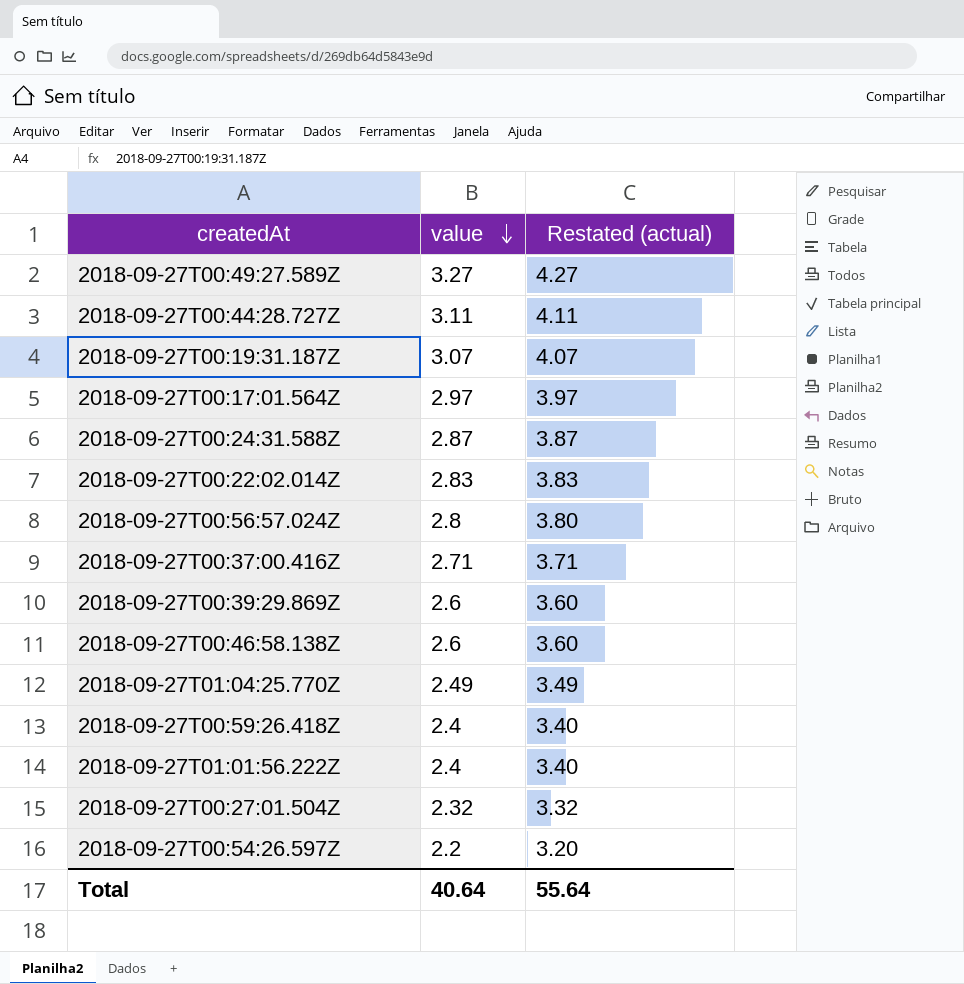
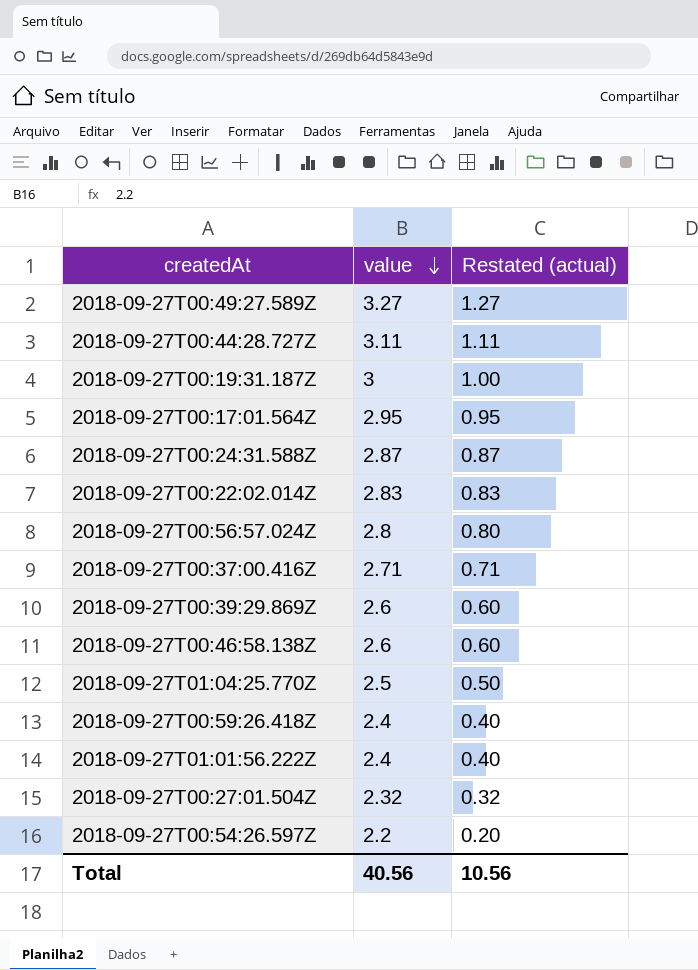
column Restated (actual) | formula: [value] + 1 -> [value] - 2
2018-09-27T00:19:31.187Z | value: 3.07 -> 3
2018-09-27T00:17:01.564Z | value: 2.97 -> 2.95
2018-09-27T01:04:25.770Z | value: 2.49 -> 2.5
Total | value: 40.64 -> 40.56
Total | Restated (actual): 55.64 -> 10.56

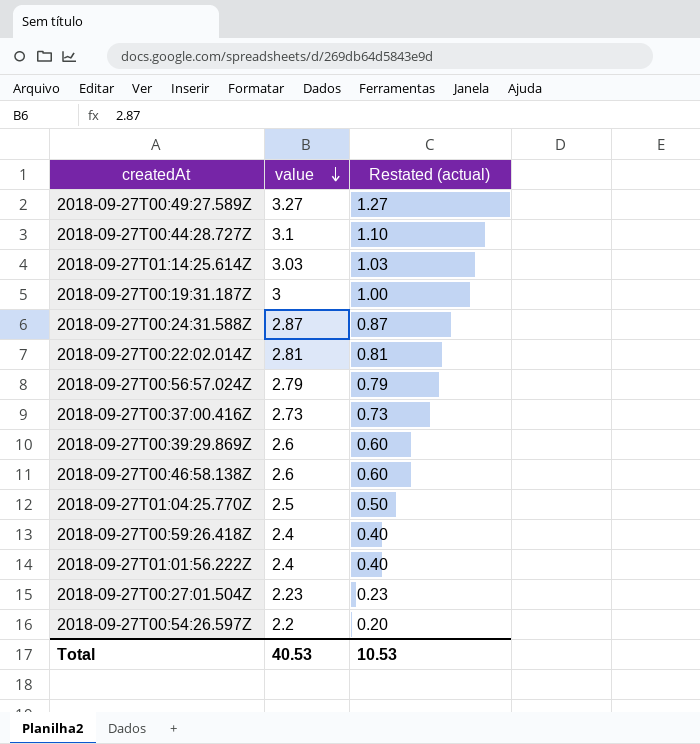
row 2018-09-27T00:17:01.564Z: 2.95 | 0.95 -> none
2018-09-27T00:44:28.727Z | value: 3.11 -> 3.1
2018-09-27T00:44:28.727Z | Restated (actual): 1.11 -> 1.10
row 2018-09-27T01:14:25.614Z: none -> 3.03 | 1.03
2018-09-27T00:22:02.014Z | value: 2.83 -> 2.81
2018-09-27T00:22:02.014Z | Restated (actual): 0.83 -> 0.81
2018-09-27T00:56:57.024Z | value: 2.8 -> 2.79
2018-09-27T00:56:57.024Z | Restated (actual): 0.80 -> 0.79
2018-09-27T00:37:00.416Z | value: 2.71 -> 2.73
2018-09-27T00:37:00.416Z | Restated (actual): 0.71 -> 0.73
2018-09-27T00:27:01.504Z | value: 2.32 -> 2.23
2018-09-27T00:27:01.504Z | Restated (actual): 0.32 -> 0.23
Total | value: 40.56 -> 40.53
Total | Restated (actual): 10.56 -> 10.53

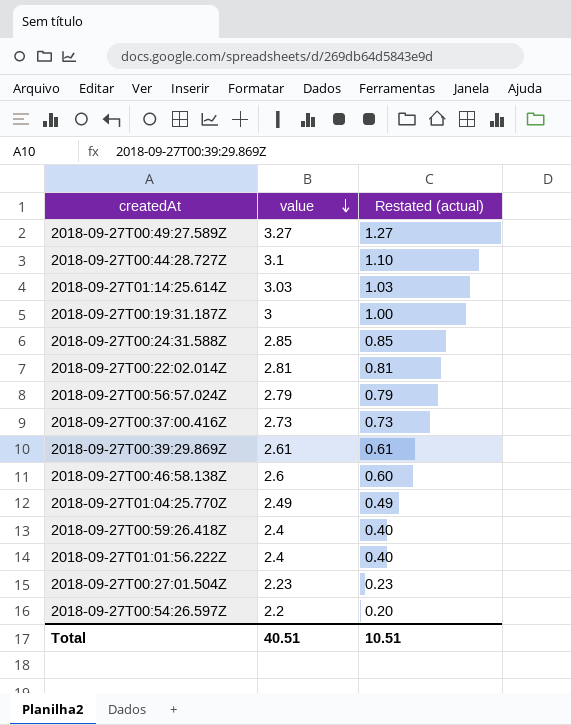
2018-09-27T00:24:31.588Z | value: 2.87 -> 2.85
2018-09-27T00:24:31.588Z | Restated (actual): 0.87 -> 0.85
2018-09-27T00:39:29.869Z | value: 2.6 -> 2.61
2018-09-27T00:39:29.869Z | Restated (actual): 0.60 -> 0.61
2018-09-27T01:04:25.770Z | value: 2.5 -> 2.49
2018-09-27T01:04:25.770Z | Restated (actual): 0.50 -> 0.49
Total | value: 40.53 -> 40.51
Total | Restated (actual): 10.53 -> 10.51

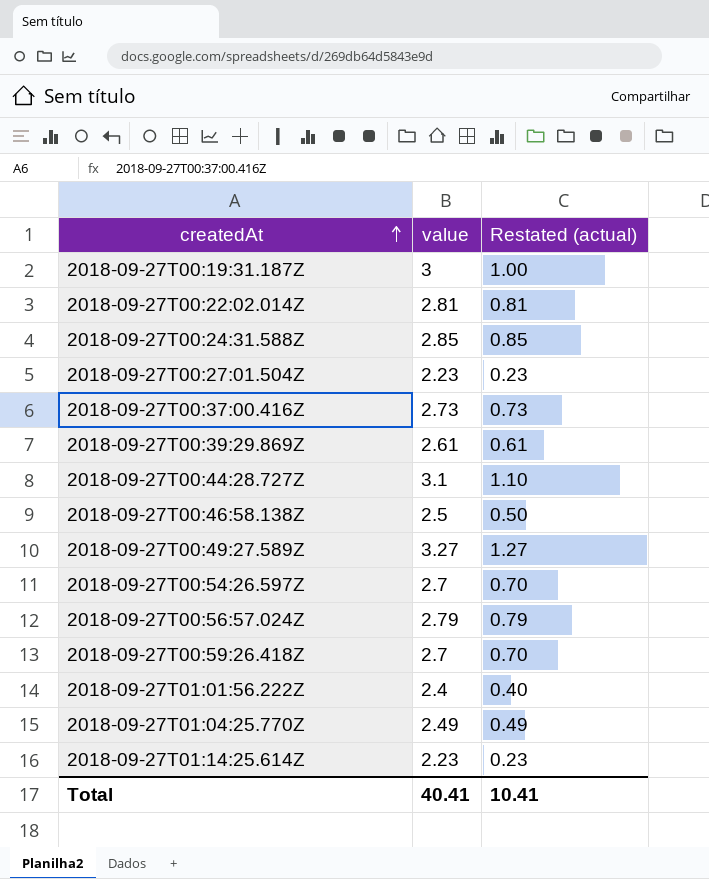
row order: value descending -> createdAt ascending
2018-09-27T00:46:58.138Z | value: 2.6 -> 2.5
2018-09-27T00:46:58.138Z | Restated (actual): 0.60 -> 0.50
2018-09-27T00:54:26.597Z | value: 2.2 -> 2.7
2018-09-27T00:54:26.597Z | Restated (actual): 0.20 -> 0.70
2018-09-27T00:59:26.418Z | value: 2.4 -> 2.7
2018-09-27T00:59:26.418Z | Restated (actual): 0.40 -> 0.70
2018-09-27T01:14:25.614Z | value: 3.03 -> 2.23
2018-09-27T01:14:25.614Z | Restated (actual): 1.03 -> 0.23
Total | value: 40.51 -> 40.41
Total | Restated (actual): 10.51 -> 10.41

